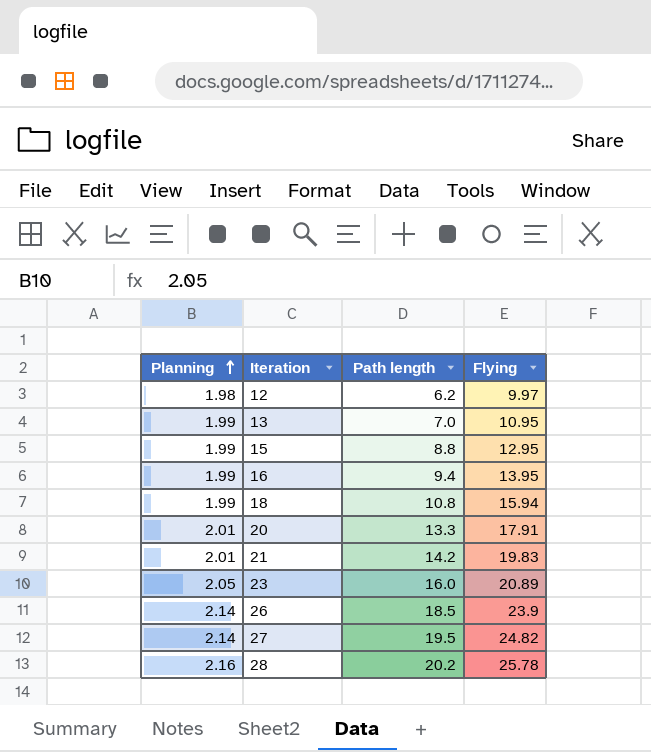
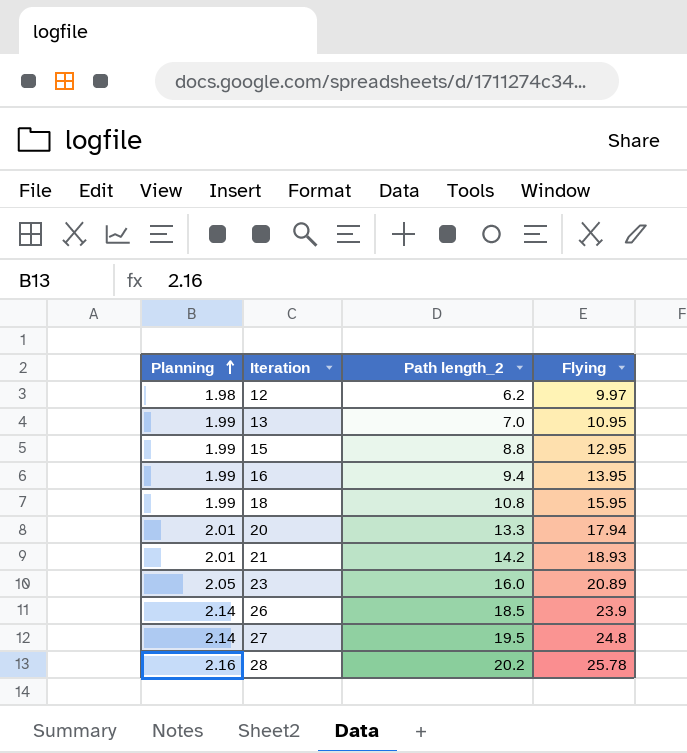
column name: Path length -> Path length_2
18 | Flying: 15.94 -> 15.95
20 | Flying: 17.91 -> 17.94
21 | Flying: 19.83 -> 18.93
27 | Flying: 24.82 -> 24.8

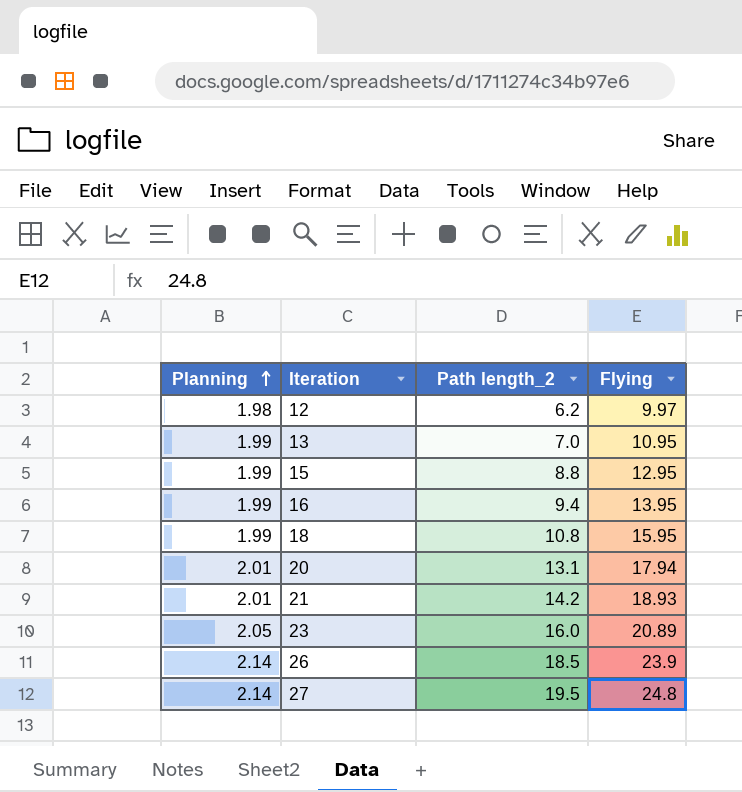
row 28: 2.16 | 20.2 | 25.78 -> none
20 | Path length_2: 13.3 -> 13.1

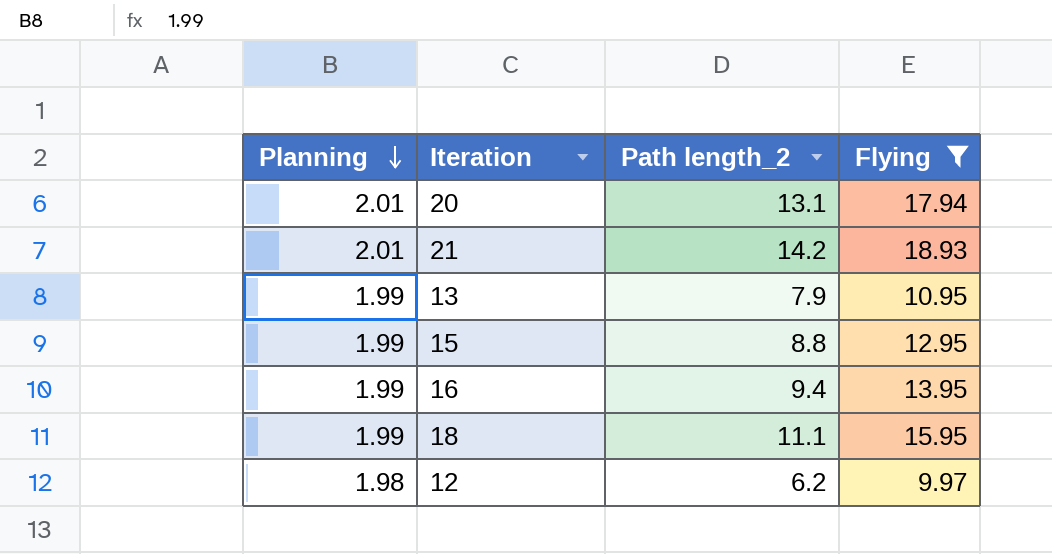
filter: none -> Flying <= 18.93
row order: Planning ascending -> Planning descending
13 | Path length_2: 7.0 -> 7.9
18 | Path length_2: 10.8 -> 11.1

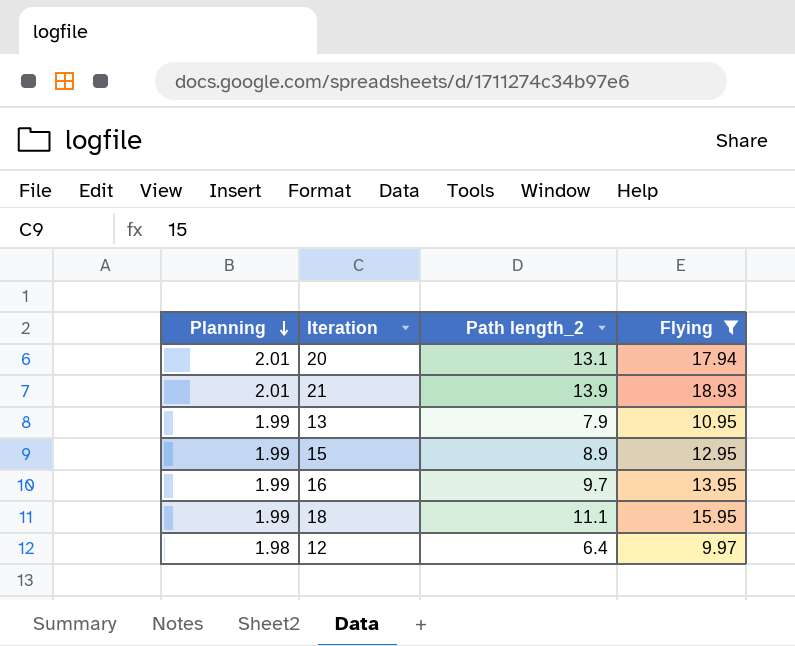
21 | Path length_2: 14.2 -> 13.9
15 | Path length_2: 8.8 -> 8.9
16 | Path length_2: 9.4 -> 9.7
12 | Path length_2: 6.2 -> 6.4

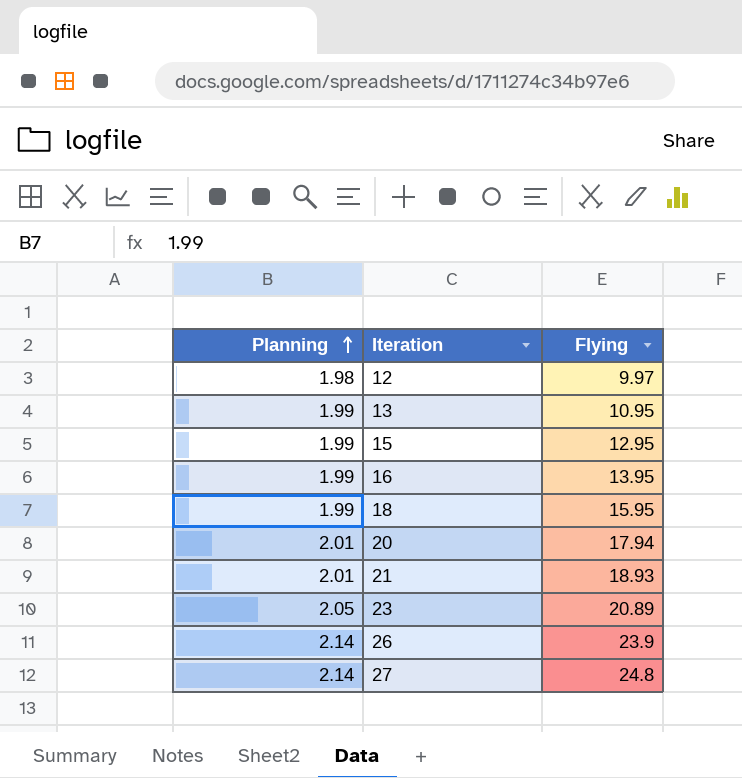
filter: Flying <= 18.93 -> none
row order: Planning descending -> Planning ascending
column Path length_2 | position: 3 -> none

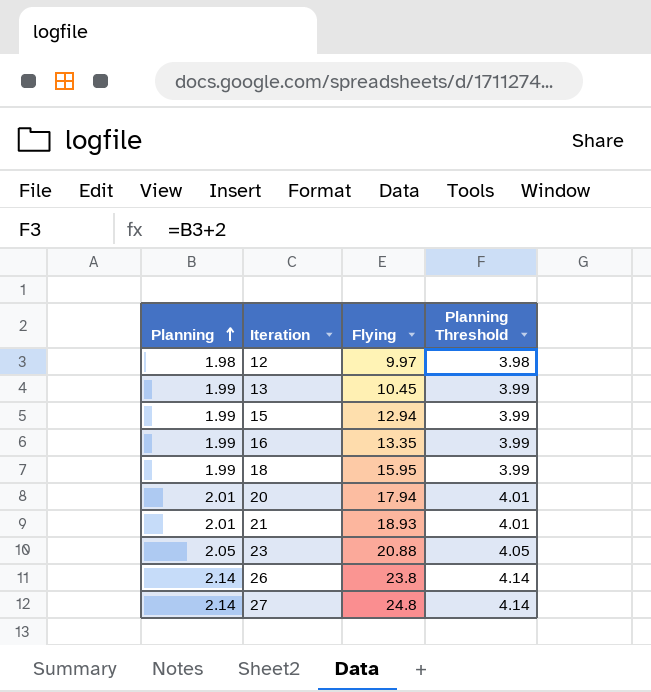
column Planning Threshold | formula: none -> [Planning] + 2
13 | Flying: 10.95 -> 10.45
15 | Flying: 12.95 -> 12.94
16 | Flying: 13.95 -> 13.35
23 | Flying: 20.89 -> 20.88
26 | Flying: 23.9 -> 23.8

